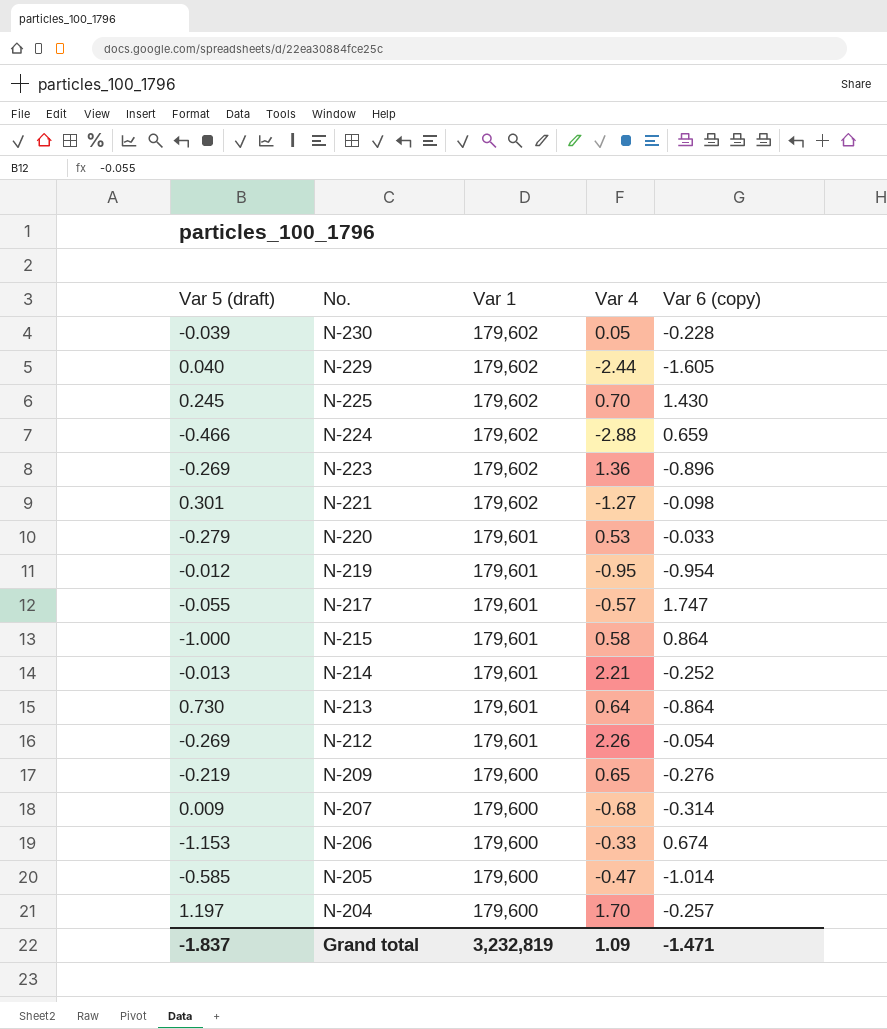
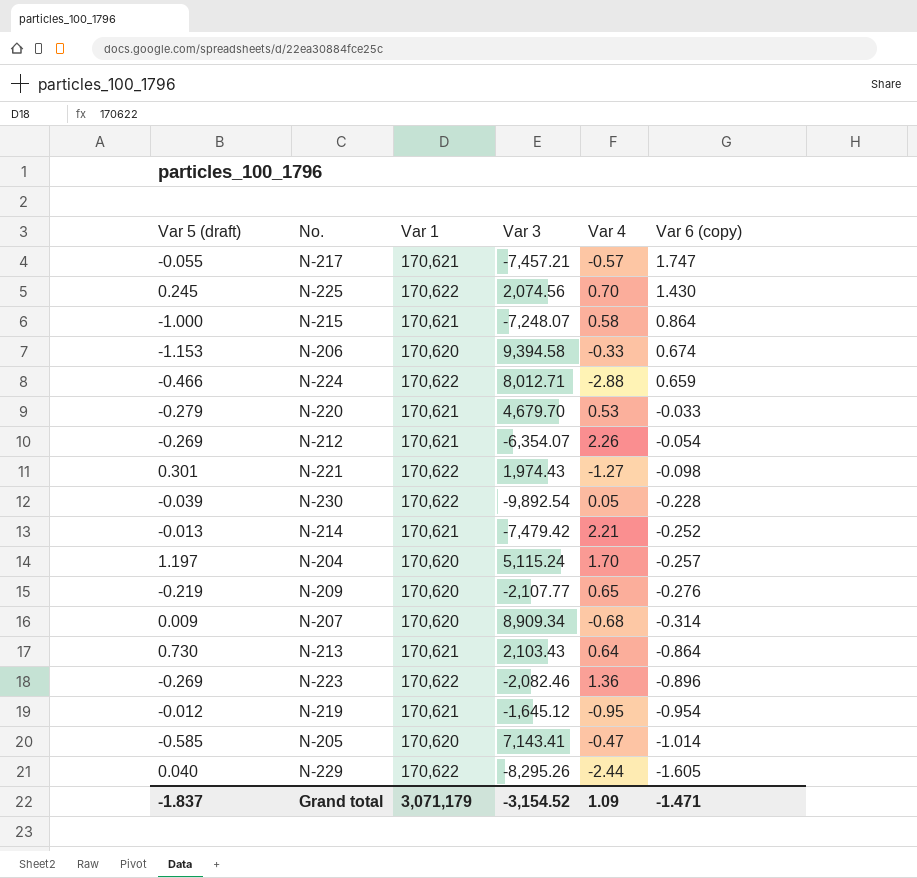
row order: No. descending -> Var 6 (copy) descending
column Var 3 | position: none -> 4
N-217 | Var 1: 179,601 -> 170,621
N-225 | Var 1: 179,602 -> 170,622
N-215 | Var 1: 179,601 -> 170,621
N-206 | Var 1: 179,600 -> 170,620
N-224 | Var 1: 179,602 -> 170,622
N-220 | Var 1: 179,601 -> 170,621
N-212 | Var 1: 179,601 -> 170,621
N-221 | Var 1: 179,602 -> 170,622
N-230 | Var 1: 179,602 -> 170,622
N-214 | Var 1: 179,601 -> 170,621
N-204 | Var 1: 179,600 -> 170,620
N-209 | Var 1: 179,600 -> 170,620
N-207 | Var 1: 179,600 -> 170,620
N-213 | Var 1: 179,601 -> 170,621
N-223 | Var 1: 179,602 -> 170,622
N-219 | Var 1: 179,601 -> 170,621
N-205 | Var 1: 179,600 -> 170,620
N-229 | Var 1: 179,602 -> 170,622
Grand total | Var 1: 3,232,819 -> 3,071,179

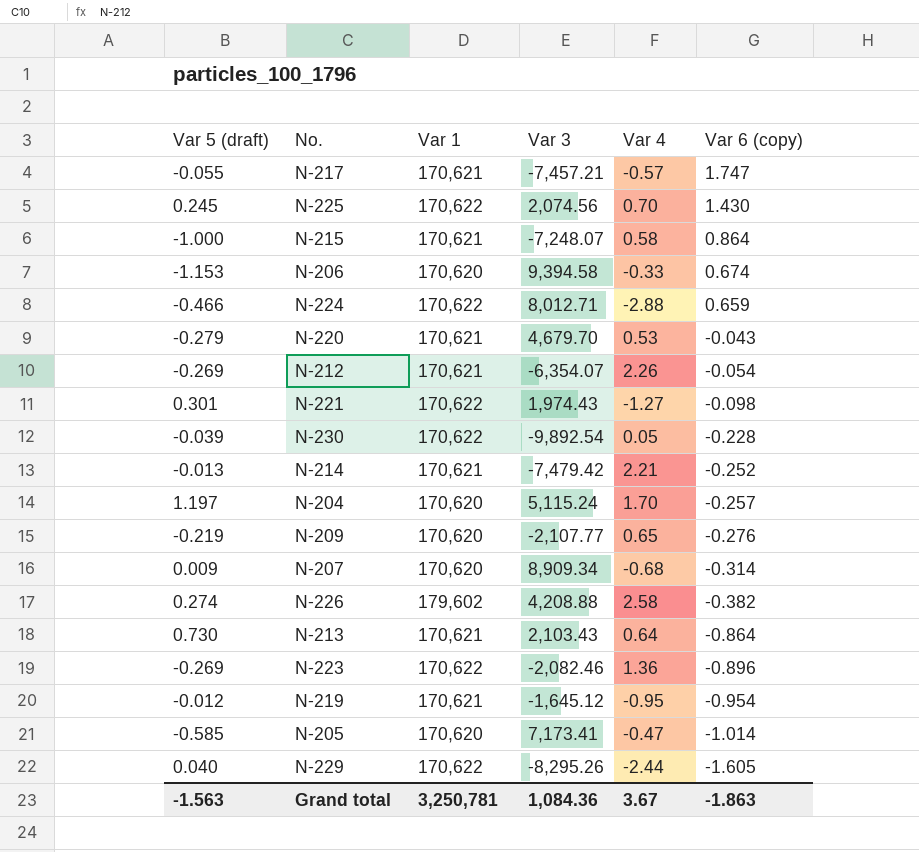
N-220 | Var 6 (copy): -0.033 -> -0.043
row N-226: none -> 0.274 | 179,602 | 4,208.88 | 2.58 | -0.382
N-205 | Var 3: 7,143.41 -> 7,173.41
Grand total | Var 5 (draft): -1.837 -> -1.563
Grand total | Var 1: 3,071,179 -> 3,250,781
Grand total | Var 3: -3,154.52 -> 1,084.36
Grand total | Var 4: 1.09 -> 3.67
Grand total | Var 6 (copy): -1.471 -> -1.863

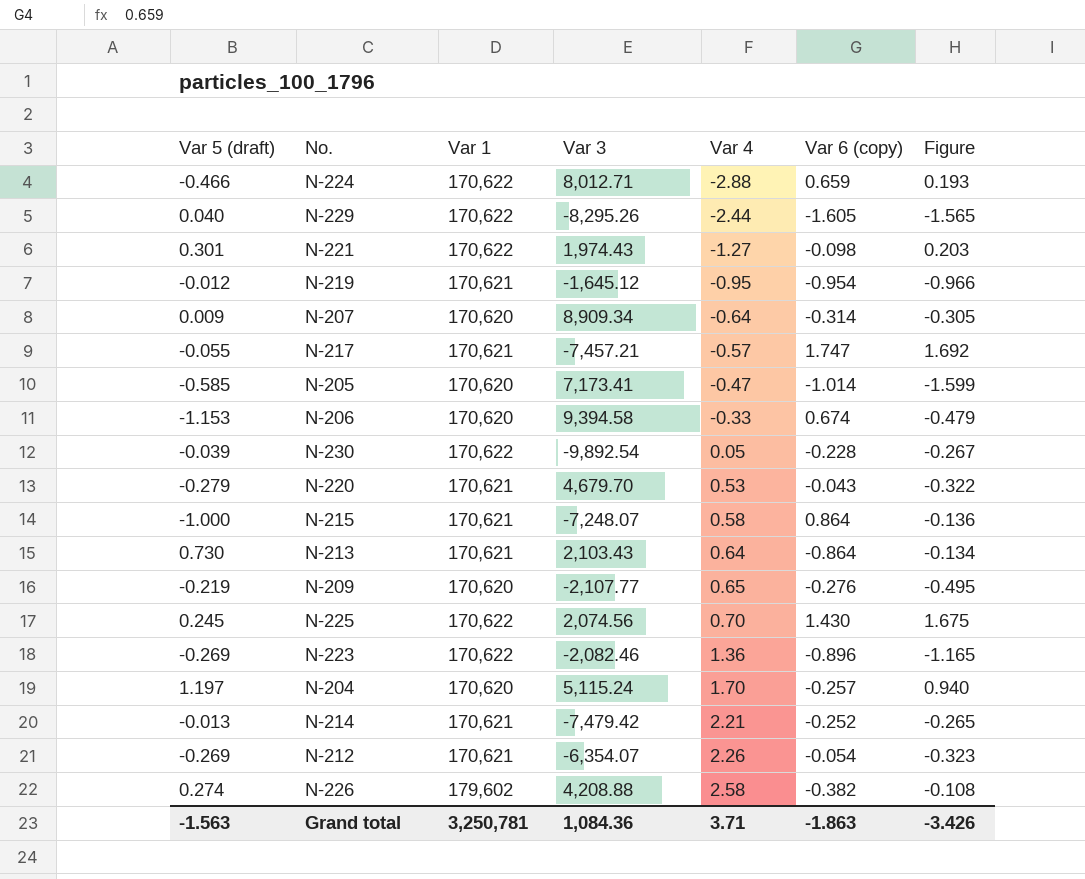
row order: Var 6 (copy) descending -> Var 4 ascending
column Figure | formula: none -> [Var 5 (draft)] + [Var 6 (copy)]
N-207 | Var 4: -0.68 -> -0.64
Grand total | Var 4: 3.67 -> 3.71

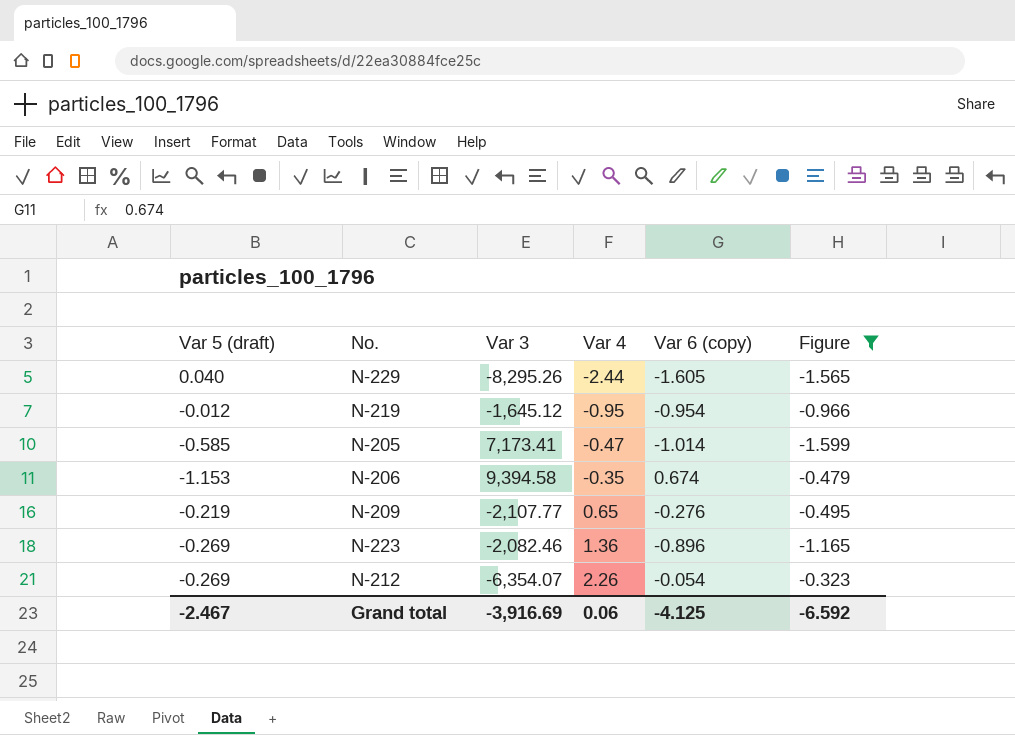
filter: none -> Figure <= -0.323
column Var 1 | position: 3 -> none
N-206 | Var 4: -0.33 -> -0.35
Grand total | Var 5 (draft): -1.563 -> -2.467
Grand total | Var 3: 1,084.36 -> -3,916.69
Grand total | Var 4: 3.71 -> 0.06
Grand total | Var 6 (copy): -1.863 -> -4.125
Grand total | Figure: -3.426 -> -6.592

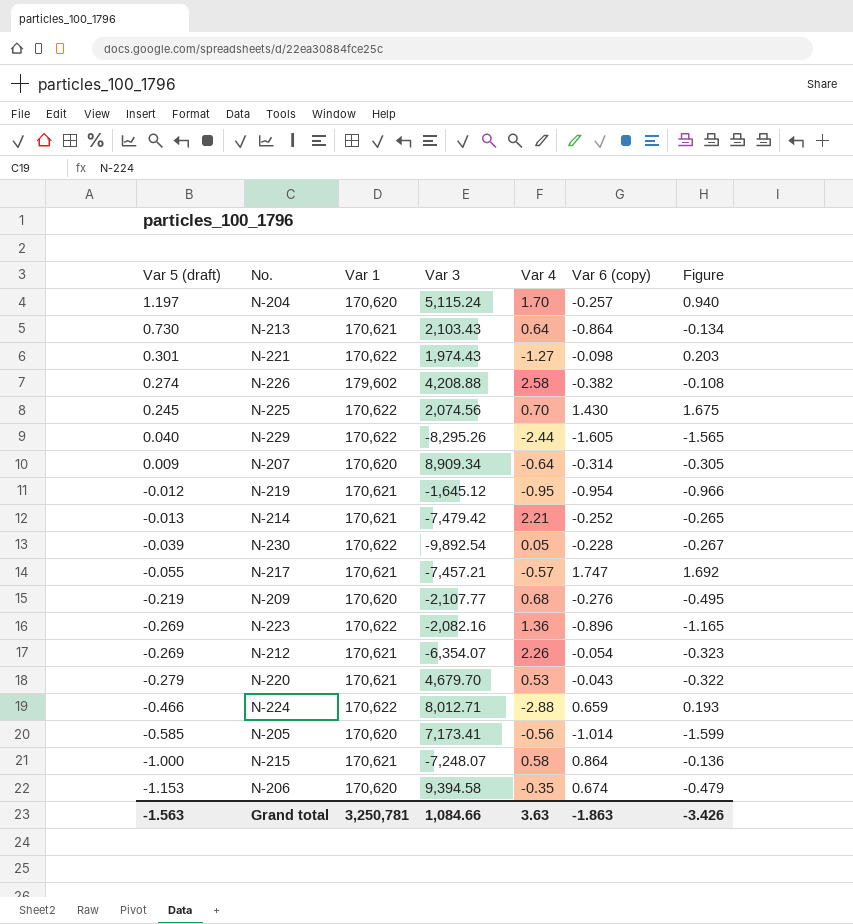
filter: Figure <= -0.323 -> none
row order: Var 4 ascending -> Var 5 (draft) descending
column Var 1 | position: none -> 3
N-209 | Var 4: 0.65 -> 0.68
N-223 | Var 3: -2,082.46 -> -2,082.16
N-205 | Var 4: -0.47 -> -0.56
Grand total | Var 5 (draft): -2.467 -> -1.563
Grand total | Var 3: -3,916.69 -> 1,084.66
Grand total | Var 4: 0.06 -> 3.63
Grand total | Var 6 (copy): -4.125 -> -1.863
Grand total | Figure: -6.592 -> -3.426

